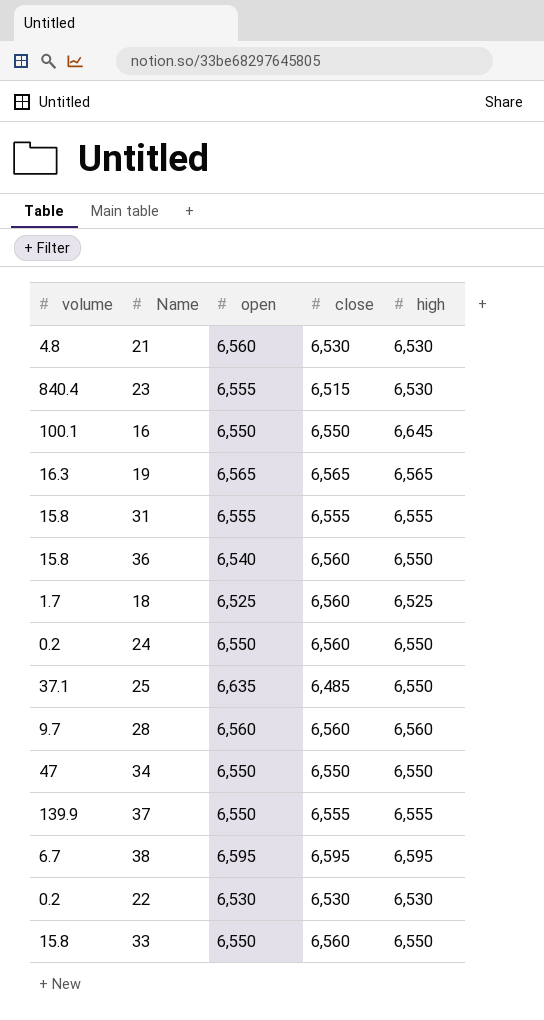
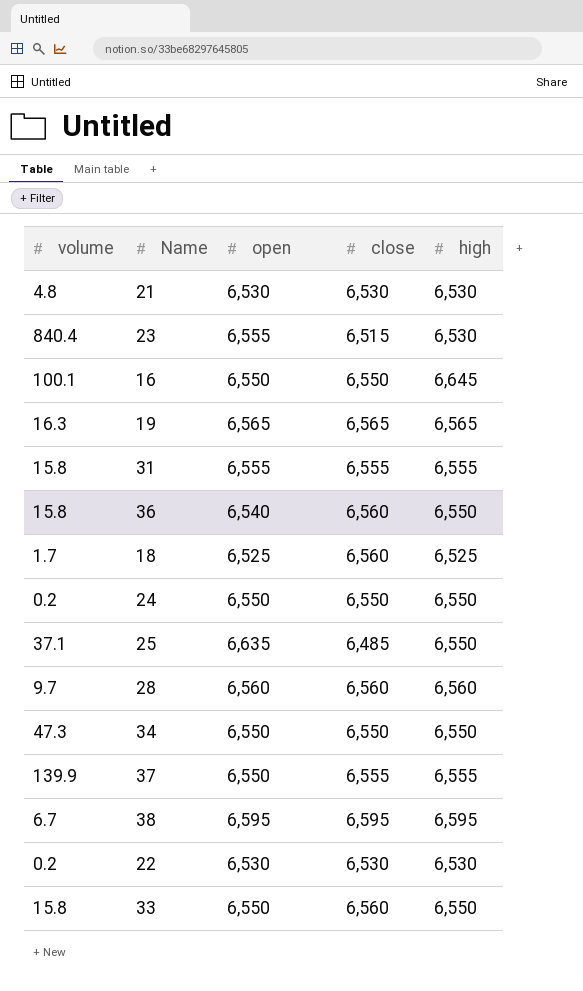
21 | open: 6,560 -> 6,530
24 | close: 6,560 -> 6,550
34 | volume: 47 -> 47.3

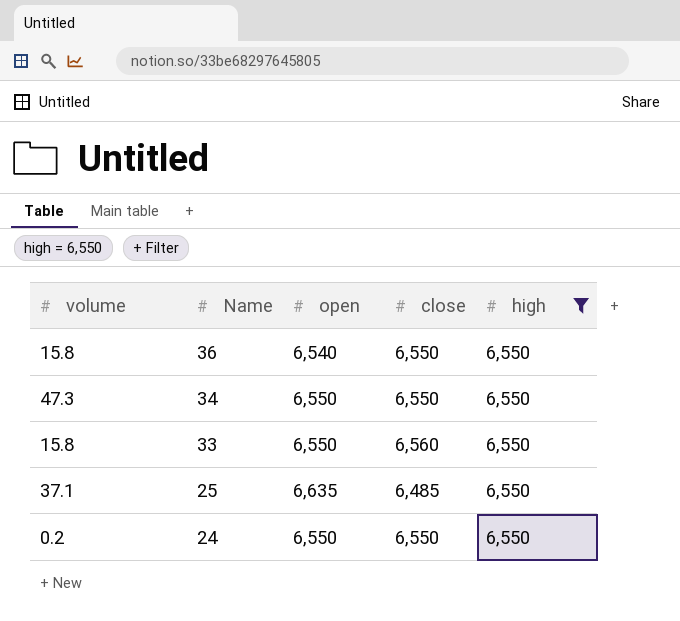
filter: none -> high = 6,550
row order: none -> Name descending
36 | close: 6,560 -> 6,550

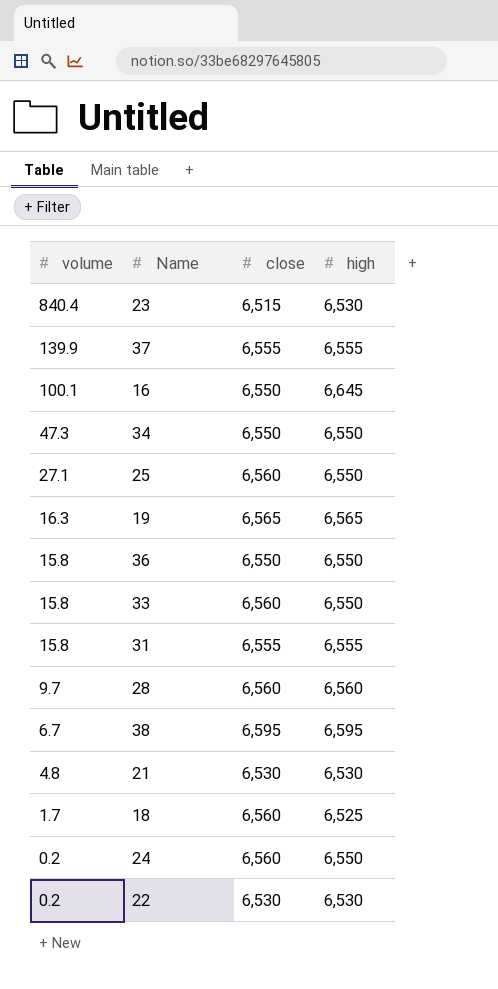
filter: high = 6,550 -> none
row order: Name descending -> volume descending
column open | position: 3 -> none
25 | volume: 37.1 -> 27.1
25 | close: 6,485 -> 6,560
24 | close: 6,550 -> 6,560

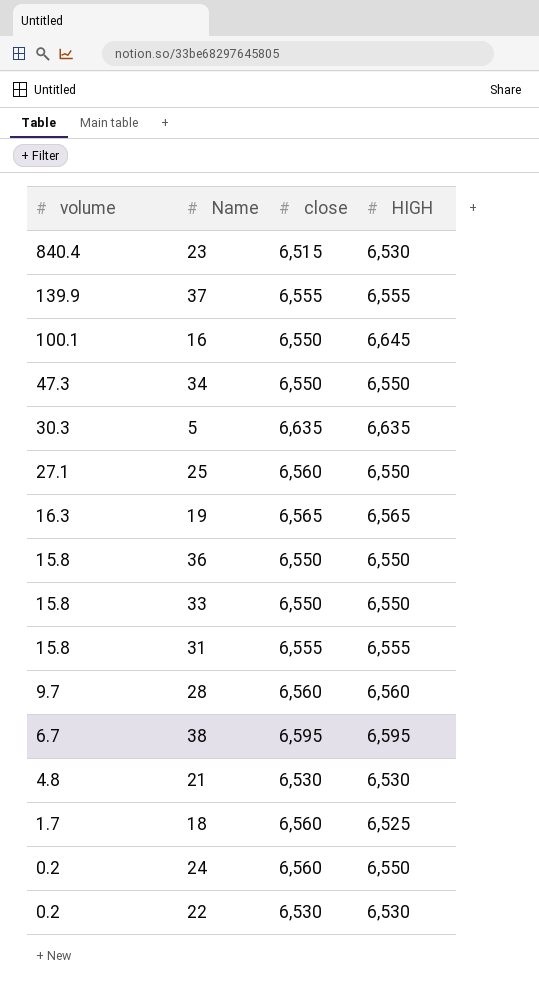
column name: high -> HIGH
row 5: none -> 30.3 | 6,635 | 6,635
33 | close: 6,560 -> 6,550

